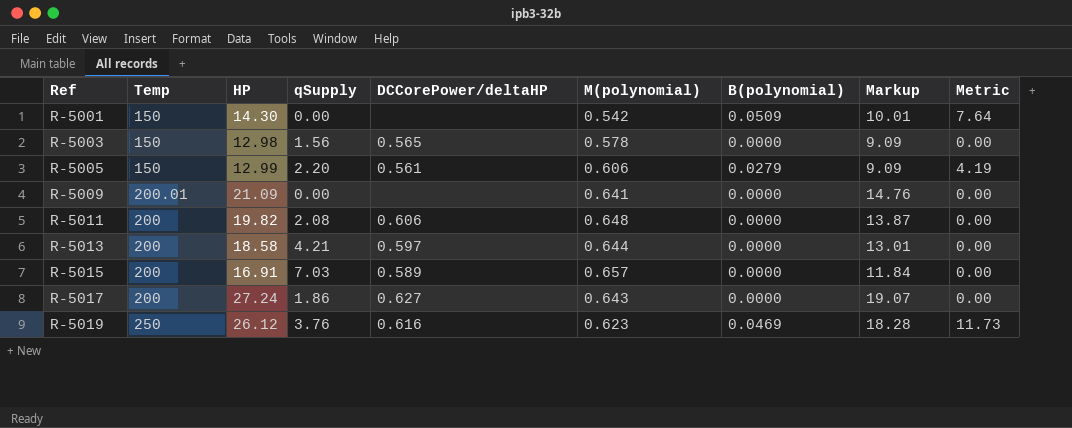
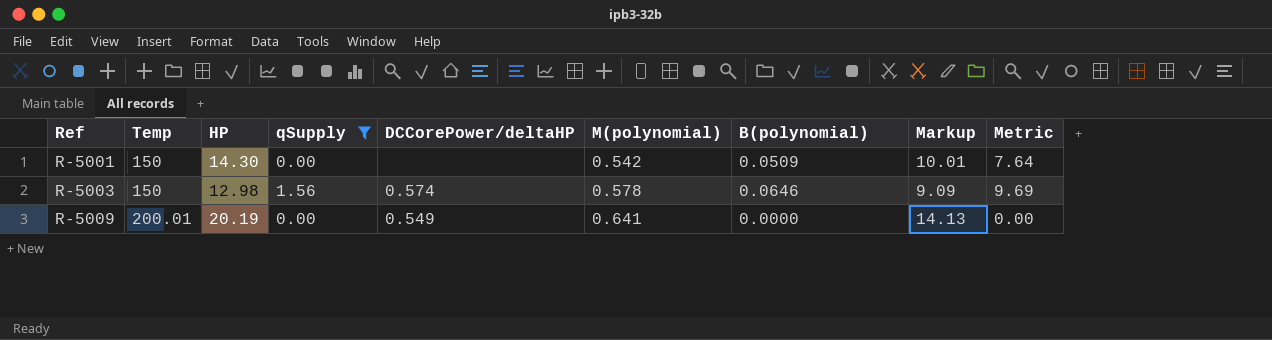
filter: none -> qSupply <= 1.56
R-5003 | DCCorePower/deltaHP: 0.565 -> 0.574
R-5003 | B(polynomial): 0.0000 -> 0.0646
R-5003 | Metric: 0.00 -> 9.69
R-5009 | HP: 21.09 -> 20.19
R-5009 | DCCorePower/deltaHP: none -> 0.549
R-5009 | Markup: 14.76 -> 14.13

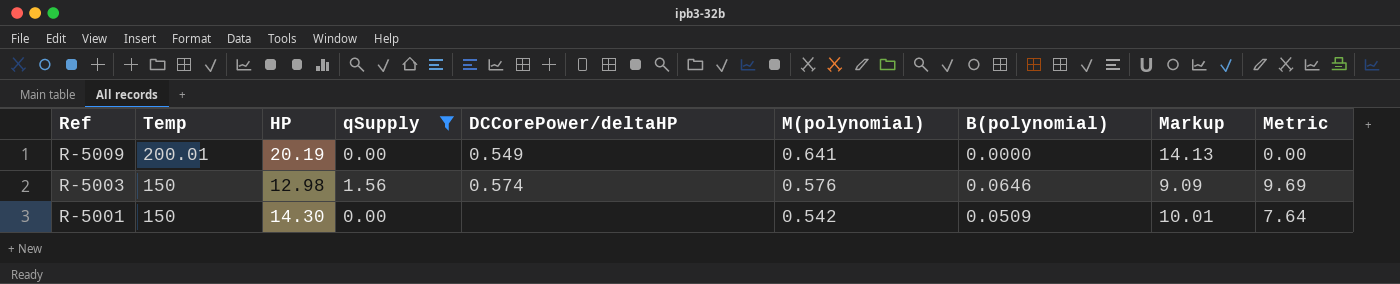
row order: Ref ascending -> Ref descending
R-5003 | M(polynomial): 0.578 -> 0.576

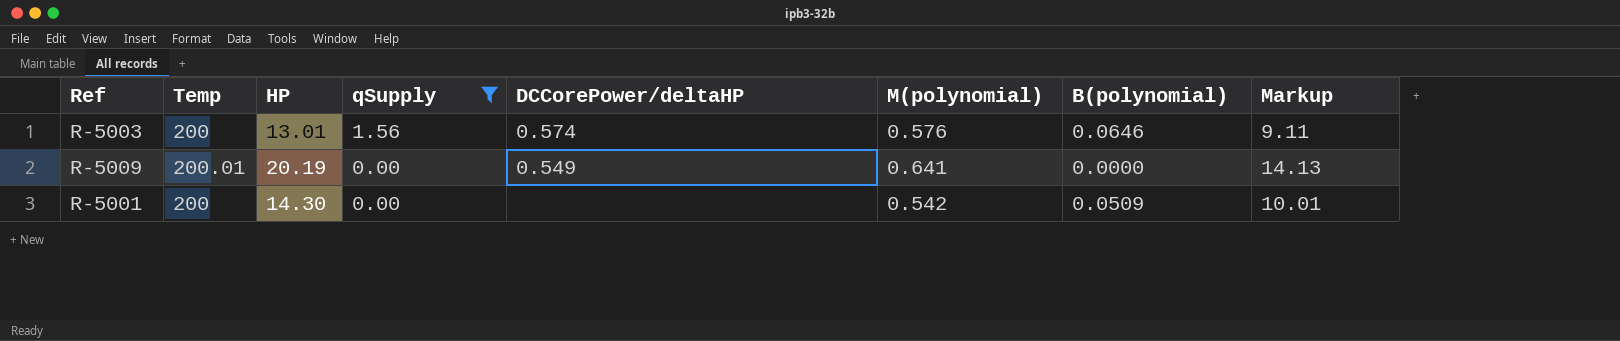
row order: Ref descending -> qSupply descending
column Metric | formula: [Temp] * [B(polynomial)] -> none
R-5003 | Temp: 150 -> 200
R-5003 | HP: 12.98 -> 13.01
R-5003 | Markup: 9.09 -> 9.11
R-5001 | Temp: 150 -> 200

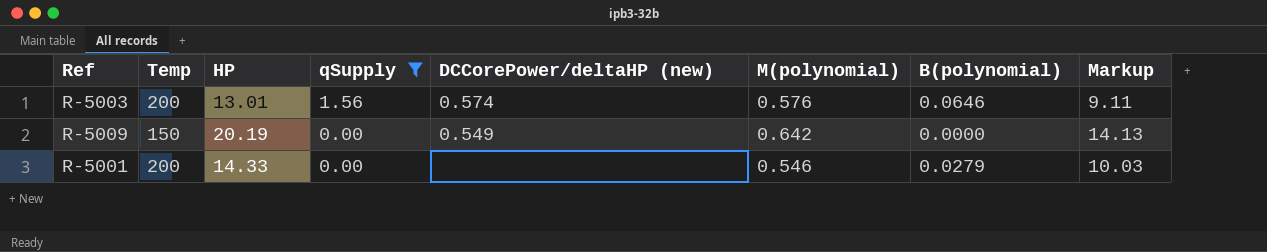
column name: DCCorePower/deltaHP -> DCCorePower/deltaHP (new)
R-5009 | Temp: 200.01 -> 150
R-5009 | M(polynomial): 0.641 -> 0.642
R-5001 | HP: 14.30 -> 14.33
R-5001 | M(polynomial): 0.542 -> 0.546
R-5001 | B(polynomial): 0.0509 -> 0.0279
R-5001 | Markup: 10.01 -> 10.03

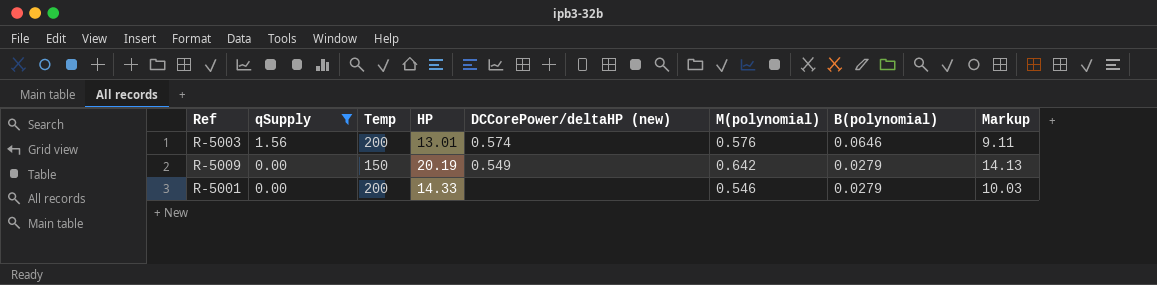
column qSupply | position: 4 -> 2
R-5009 | B(polynomial): 0.0000 -> 0.0279

